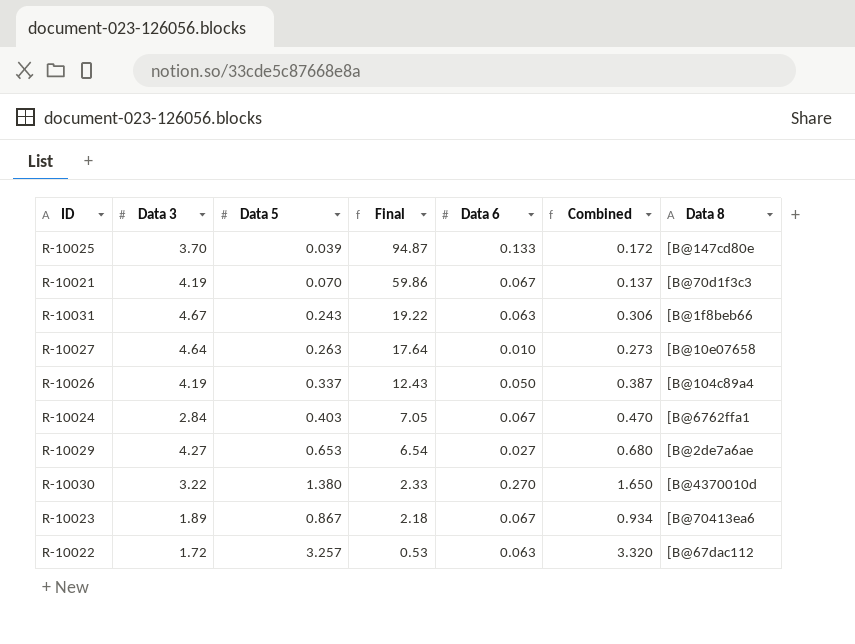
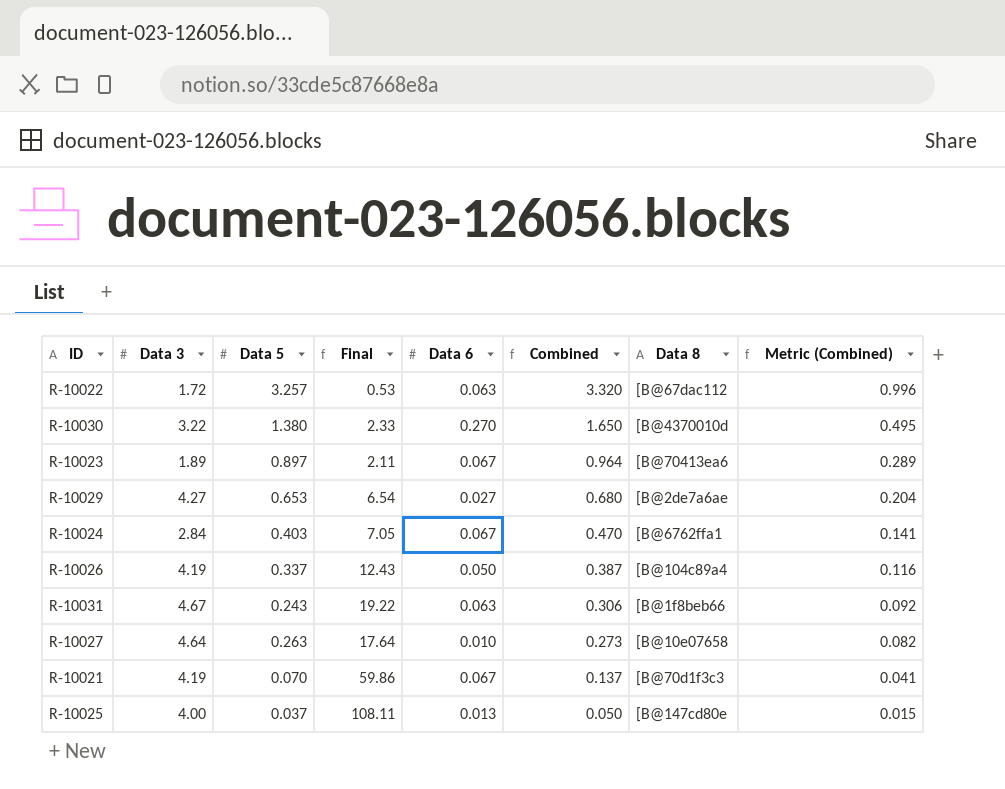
row order: Final descending -> Combined descending
column Metric (Combined) | formula: none -> [Combined] * 0.3
R-10023 | Data 5: 0.867 -> 0.897
R-10023 | Final: 2.18 -> 2.11
R-10023 | Combined: 0.934 -> 0.964
R-10025 | Data 3: 3.70 -> 4.00
R-10025 | Data 5: 0.039 -> 0.037
R-10025 | Final: 94.87 -> 108.11
R-10025 | Data 6: 0.133 -> 0.013
R-10025 | Combined: 0.172 -> 0.050

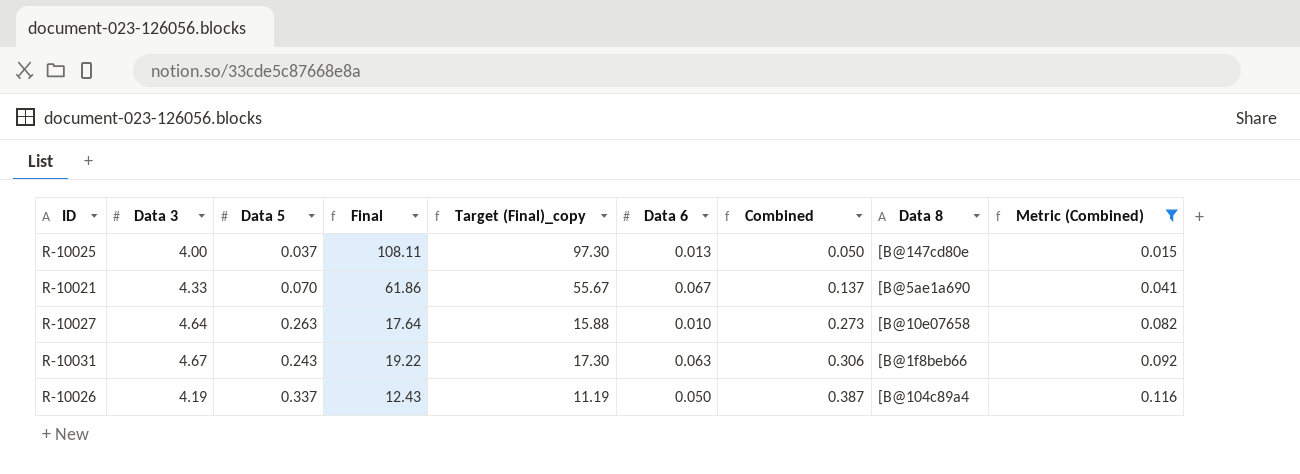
filter: none -> Metric (Combined) <= 0.116
row order: Combined descending -> Combined ascending
column Target (Final)_copy | formula: none -> [Final] * 0.9
R-10021 | Data 3: 4.19 -> 4.33
R-10021 | Final: 59.86 -> 61.86
R-10021 | Data 8: [B@70d1f3c3 -> [B@5ae1a690

